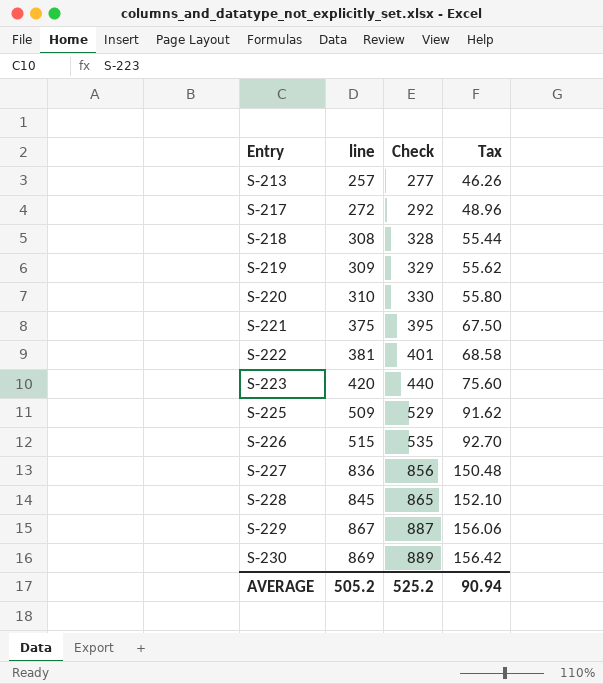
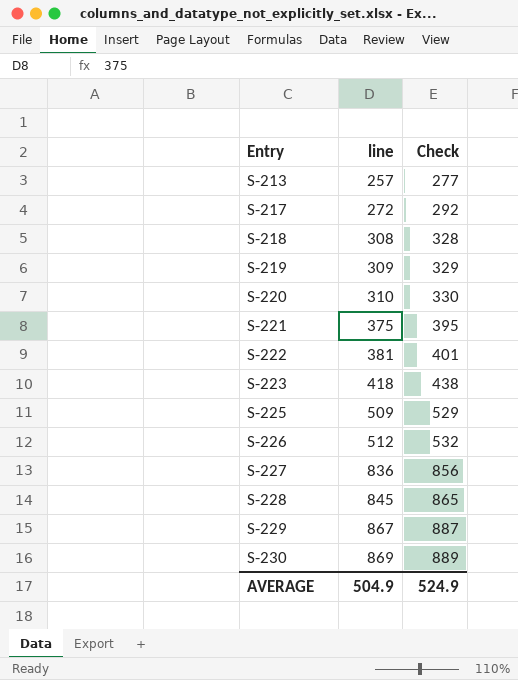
column Tax | formula: [line] * 0.18 -> none
S-223 | line: 420 -> 418
S-223 | Check: 440 -> 438
S-226 | line: 515 -> 512
S-226 | Check: 535 -> 532
AVERAGE | line: 505.2 -> 504.9
AVERAGE | Check: 525.2 -> 524.9

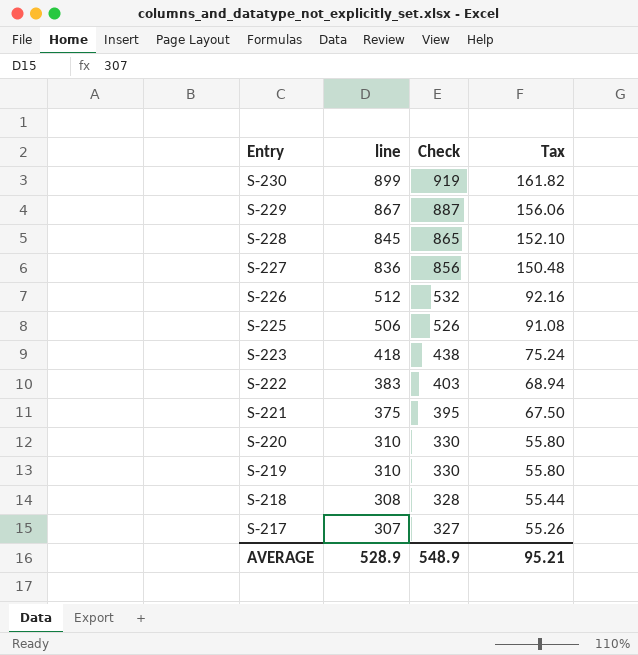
row order: Entry ascending -> Entry descending
column Tax | formula: none -> [line] * 0.18
row S-213: 257 | 277 -> none
S-230 | line: 869 -> 899
S-230 | Check: 889 -> 919
S-225 | line: 509 -> 506
S-225 | Check: 529 -> 526
S-222 | line: 381 -> 383
S-222 | Check: 401 -> 403
S-219 | line: 309 -> 310
S-219 | Check: 329 -> 330
S-217 | line: 272 -> 307
S-217 | Check: 292 -> 327
AVERAGE | line: 504.9 -> 528.9
AVERAGE | Check: 524.9 -> 548.9

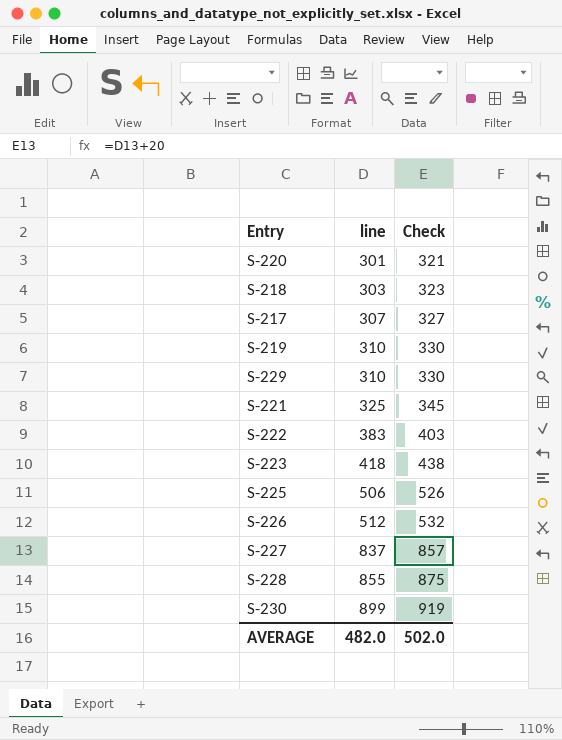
row order: Entry descending -> line ascending
column Tax | formula: [line] * 0.18 -> none
S-220 | line: 310 -> 301
S-220 | Check: 330 -> 321
S-218 | line: 308 -> 303
S-218 | Check: 328 -> 323
S-229 | line: 867 -> 310
S-229 | Check: 887 -> 330
S-221 | line: 375 -> 325
S-221 | Check: 395 -> 345
S-227 | line: 836 -> 837
S-227 | Check: 856 -> 857
S-228 | line: 845 -> 855
S-228 | Check: 865 -> 875
AVERAGE | line: 528.9 -> 482.0
AVERAGE | Check: 548.9 -> 502.0

